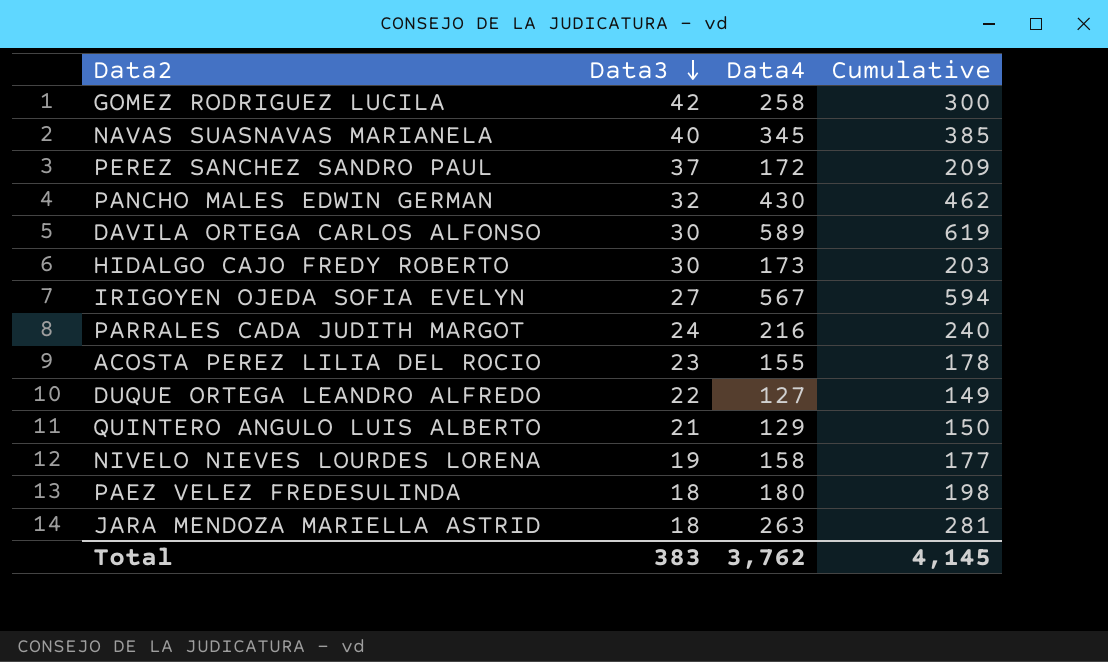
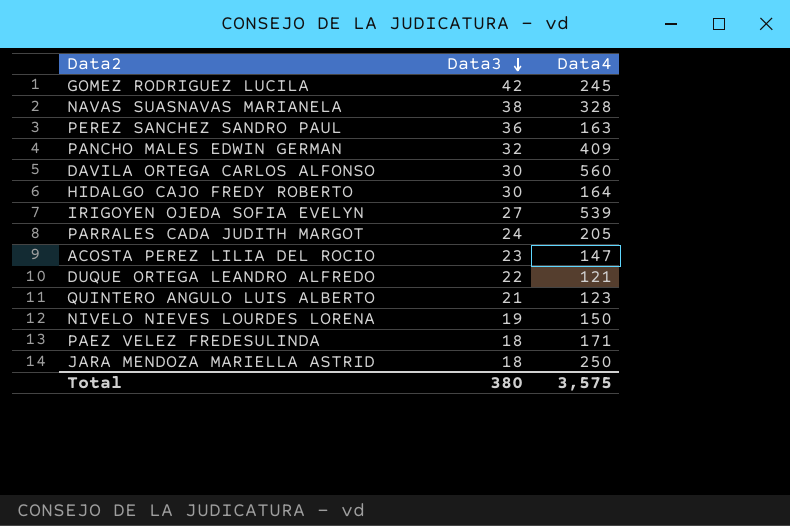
column Cumulative | formula: [Data3] + [Data4] -> none
GOMEZ RODRIGUEZ LUCILA | Data4: 258 -> 245
NAVAS SUASNAVAS MARIANELA | Data3: 40 -> 38
NAVAS SUASNAVAS MARIANELA | Data4: 345 -> 328
PEREZ SANCHEZ SANDRO PAUL | Data3: 37 -> 36
PEREZ SANCHEZ SANDRO PAUL | Data4: 172 -> 163
PANCHO MALES EDWIN GERMAN | Data4: 430 -> 409
DAVILA ORTEGA CARLOS ALFONSO | Data4: 589 -> 560
HIDALGO CAJO FREDY ROBERTO | Data4: 173 -> 164
IRIGOYEN OJEDA SOFIA EVELYN | Data4: 567 -> 539
PARRALES CADA JUDITH MARGOT | Data4: 216 -> 205
ACOSTA PEREZ LILIA DEL ROCIO | Data4: 155 -> 147
DUQUE ORTEGA LEANDRO ALFREDO | Data4: 127 -> 121
QUINTERO ANGULO LUIS ALBERTO | Data4: 129 -> 123
NIVELO NIEVES LOURDES LORENA | Data4: 158 -> 150
PAEZ VELEZ FREDESULINDA | Data4: 180 -> 171
JARA MENDOZA MARIELLA ASTRID | Data4: 263 -> 250
Total | Data3: 383 -> 380
Total | Data4: 3,762 -> 3,575

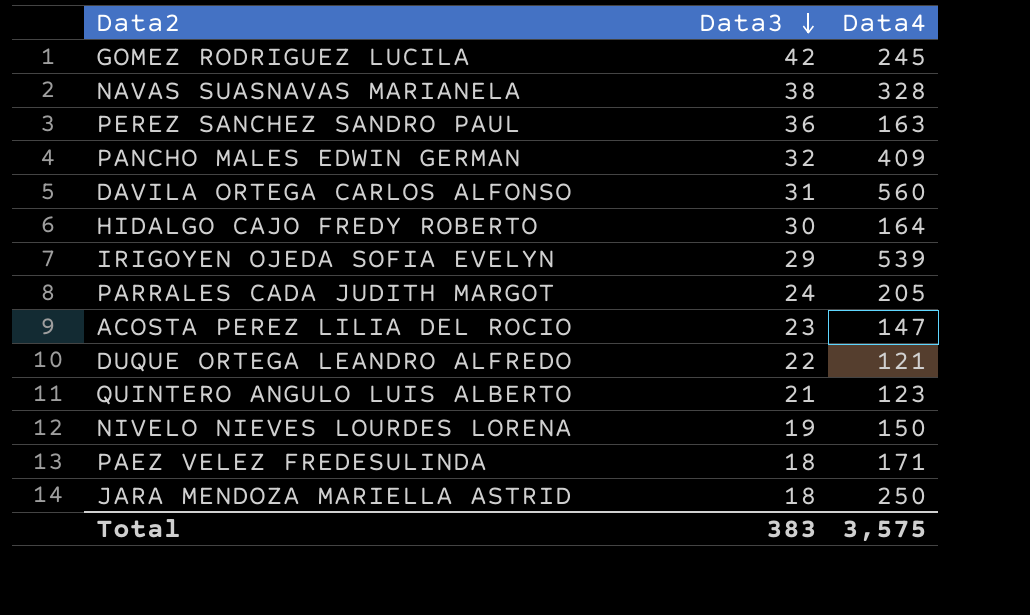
DAVILA ORTEGA CARLOS ALFONSO | Data3: 30 -> 31
IRIGOYEN OJEDA SOFIA EVELYN | Data3: 27 -> 29
Total | Data3: 380 -> 383

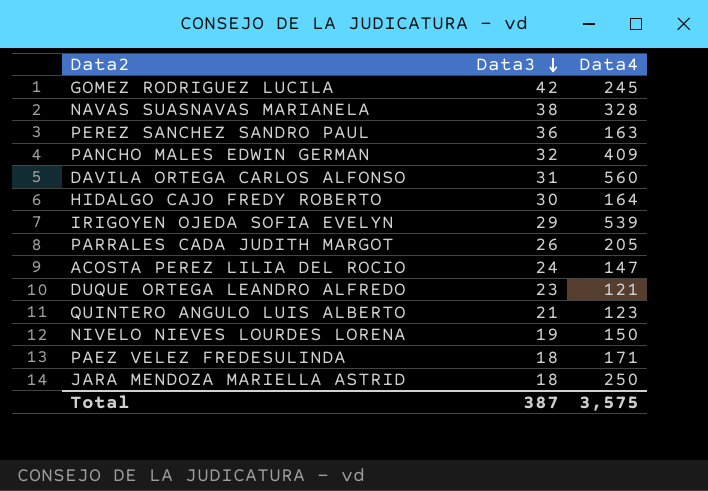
PARRALES CADA JUDITH MARGOT | Data3: 24 -> 26
ACOSTA PEREZ LILIA DEL ROCIO | Data3: 23 -> 24
DUQUE ORTEGA LEANDRO ALFREDO | Data3: 22 -> 23
Total | Data3: 383 -> 387

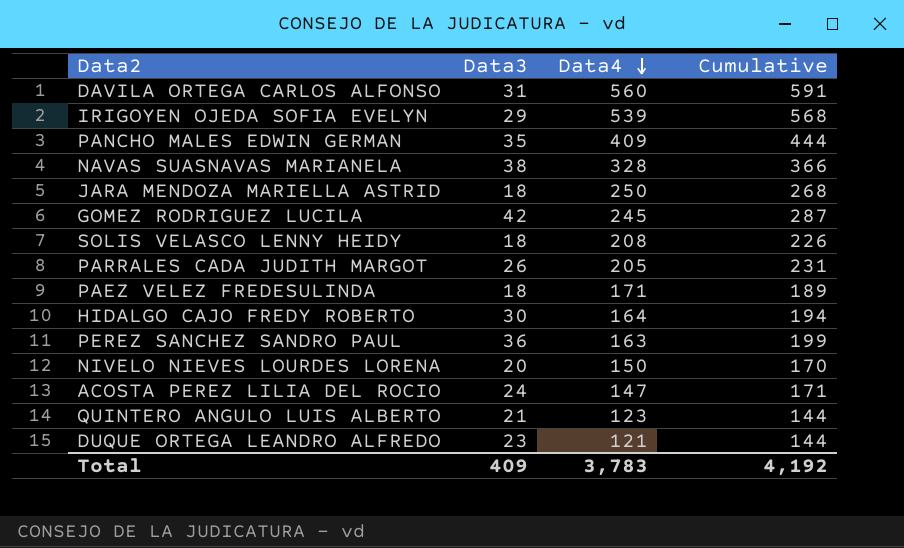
row order: Data3 descending -> Data4 descending
column Cumulative | formula: none -> [Data3] + [Data4]
PANCHO MALES EDWIN GERMAN | Data3: 32 -> 35
row SOLIS VELASCO LENNY HEIDY: none -> 18 | 208 | 226
NIVELO NIEVES LOURDES LORENA | Data3: 19 -> 20
Total | Data3: 387 -> 409
Total | Data4: 3,575 -> 3,783

